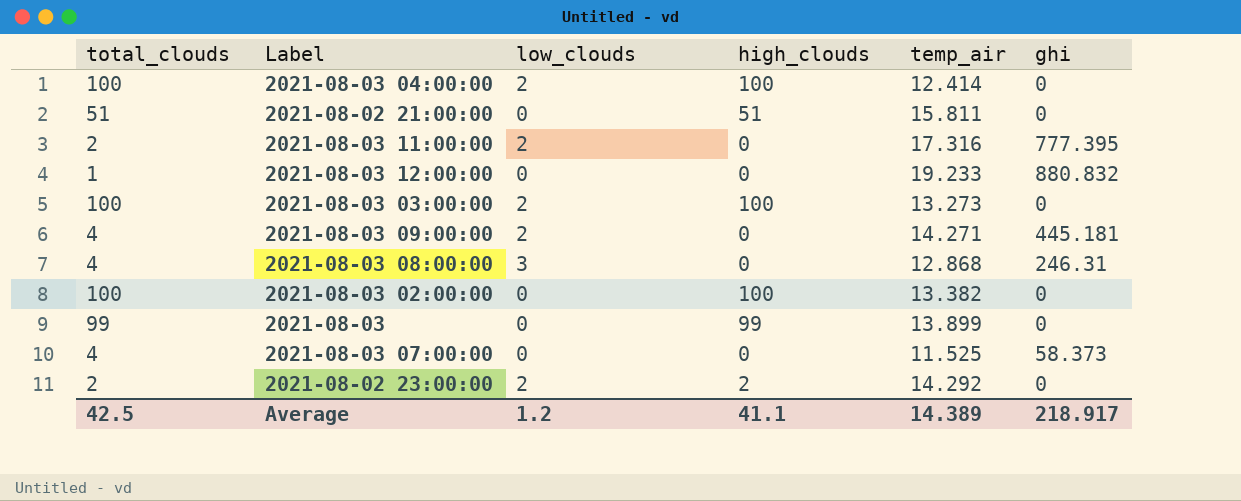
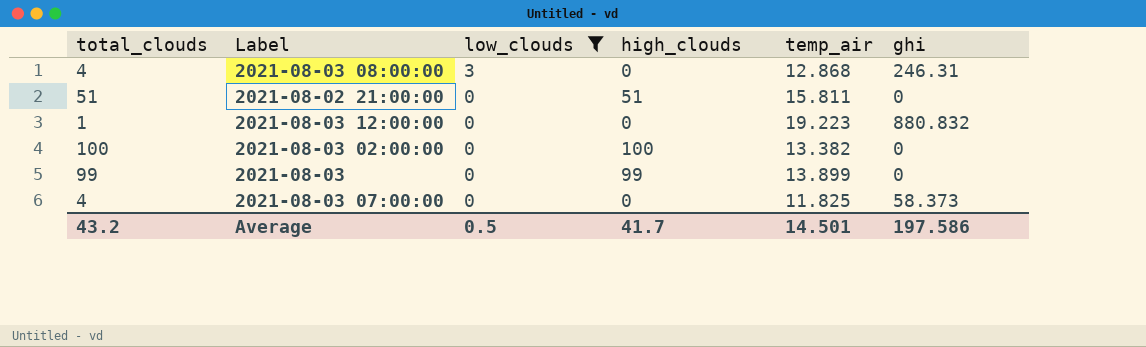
filter: none -> low_clouds != 2
row order: none -> low_clouds descending
2021-08-03 12:00:00 | temp_air: 19.233 -> 19.223
2021-08-03 07:00:00 | temp_air: 11.525 -> 11.825
Average | total_clouds: 42.5 -> 43.2
Average | low_clouds: 1.2 -> 0.5
Average | high_clouds: 41.1 -> 41.7
Average | temp_air: 14.389 -> 14.501
Average | ghi: 218.917 -> 197.586

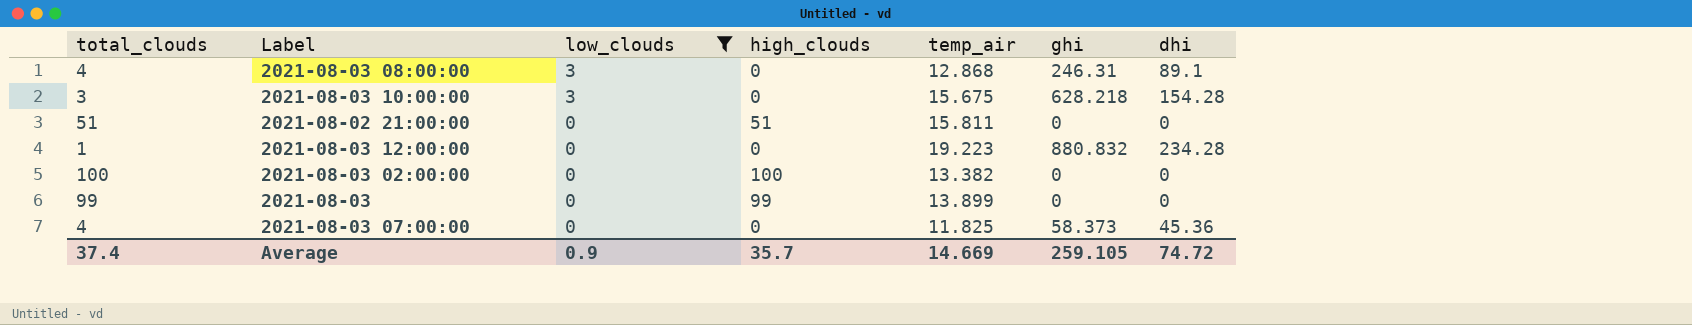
column dhi | position: none -> 7
row 2021-08-03 10:00:00: none -> 3 | 3 | 0 | 15.675 | 628.218 | 154.28
Average | total_clouds: 43.2 -> 37.4
Average | low_clouds: 0.5 -> 0.9
Average | high_clouds: 41.7 -> 35.7
Average | temp_air: 14.501 -> 14.669
Average | ghi: 197.586 -> 259.105

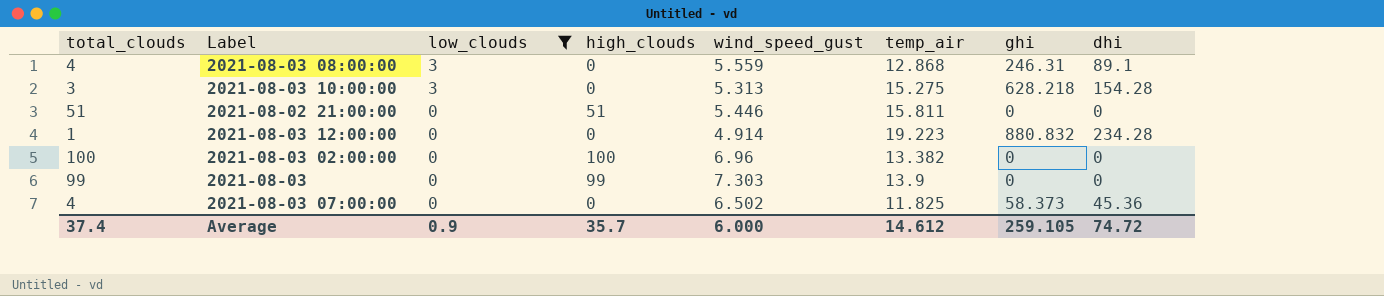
column wind_speed_gust | position: none -> 5
2021-08-03 10:00:00 | temp_air: 15.675 -> 15.275
2021-08-03 | temp_air: 13.899 -> 13.9
Average | temp_air: 14.669 -> 14.612

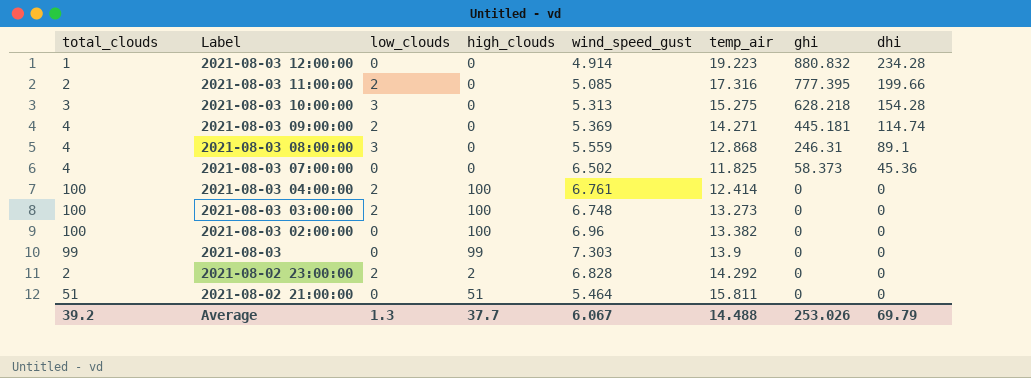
filter: low_clouds != 2 -> none
row order: low_clouds descending -> Label descending
2021-08-02 21:00:00 | wind_speed_gust: 5.446 -> 5.464
Average | total_clouds: 37.4 -> 39.2
Average | low_clouds: 0.9 -> 1.3
Average | high_clouds: 35.7 -> 37.7
Average | wind_speed_gust: 6.000 -> 6.067
Average | temp_air: 14.612 -> 14.488
Average | ghi: 259.105 -> 253.026
Average | dhi: 74.72 -> 69.79

